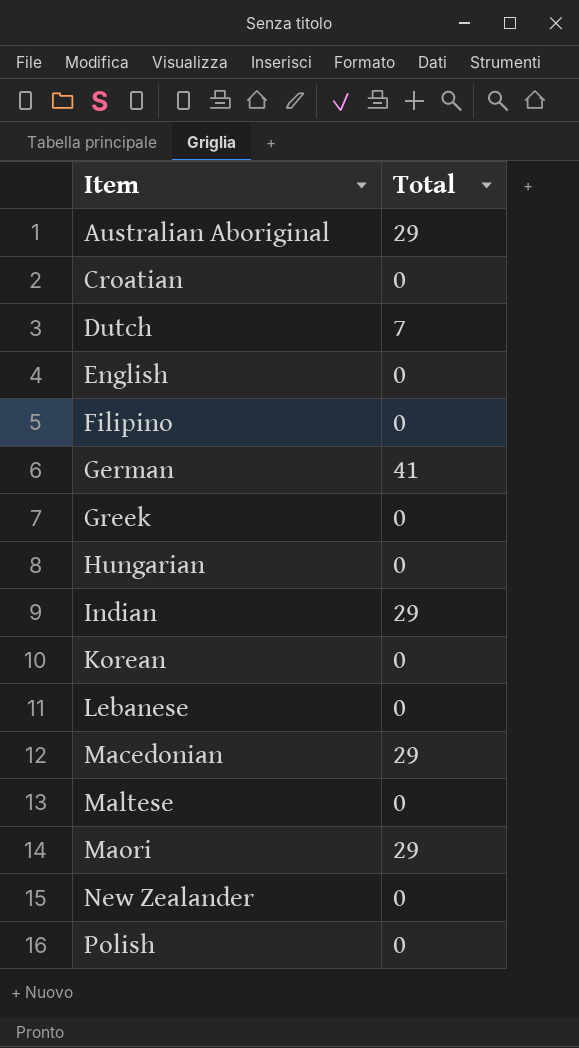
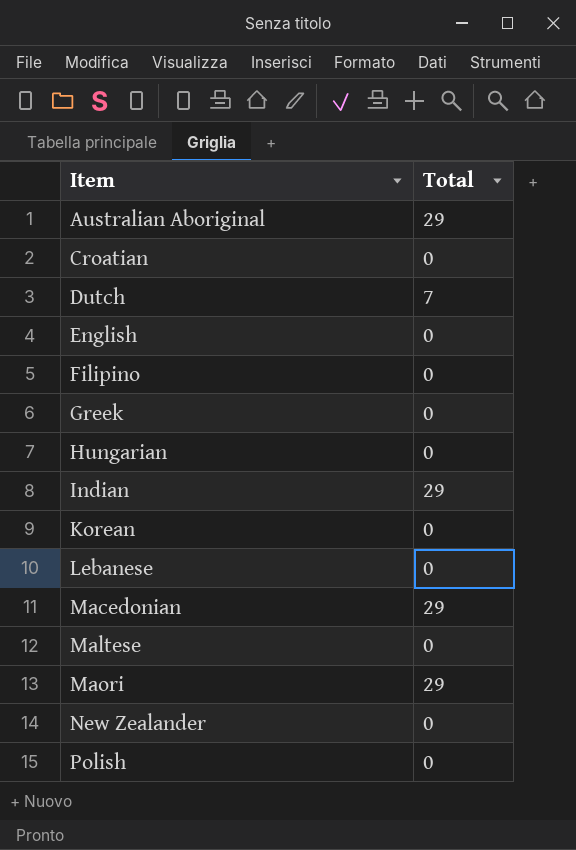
row German: 41 -> none

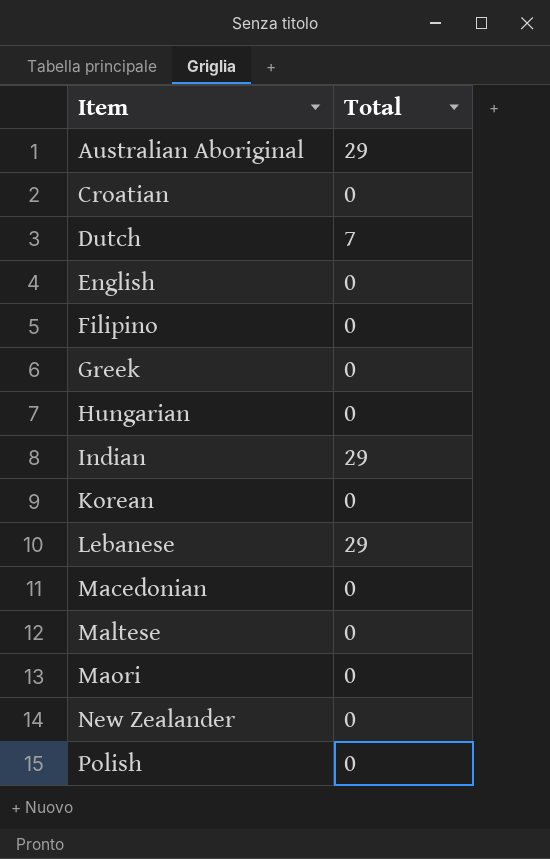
Lebanese | Total: 0 -> 29
Macedonian | Total: 29 -> 0
Maori | Total: 29 -> 0

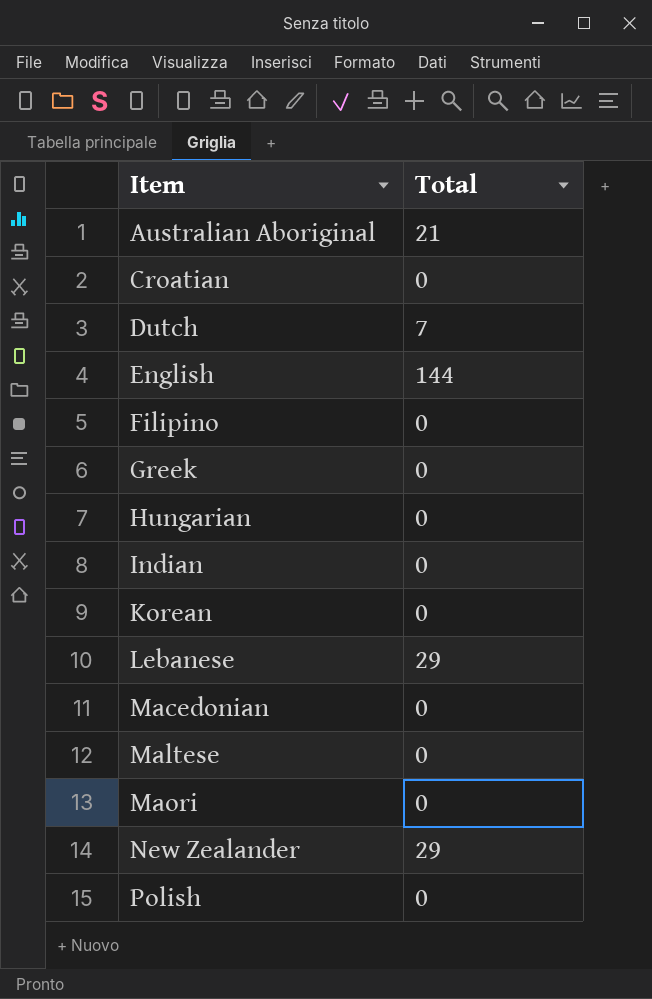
Australian Aboriginal | Total: 29 -> 21
English | Total: 0 -> 144
Indian | Total: 29 -> 0
New Zealander | Total: 0 -> 29

